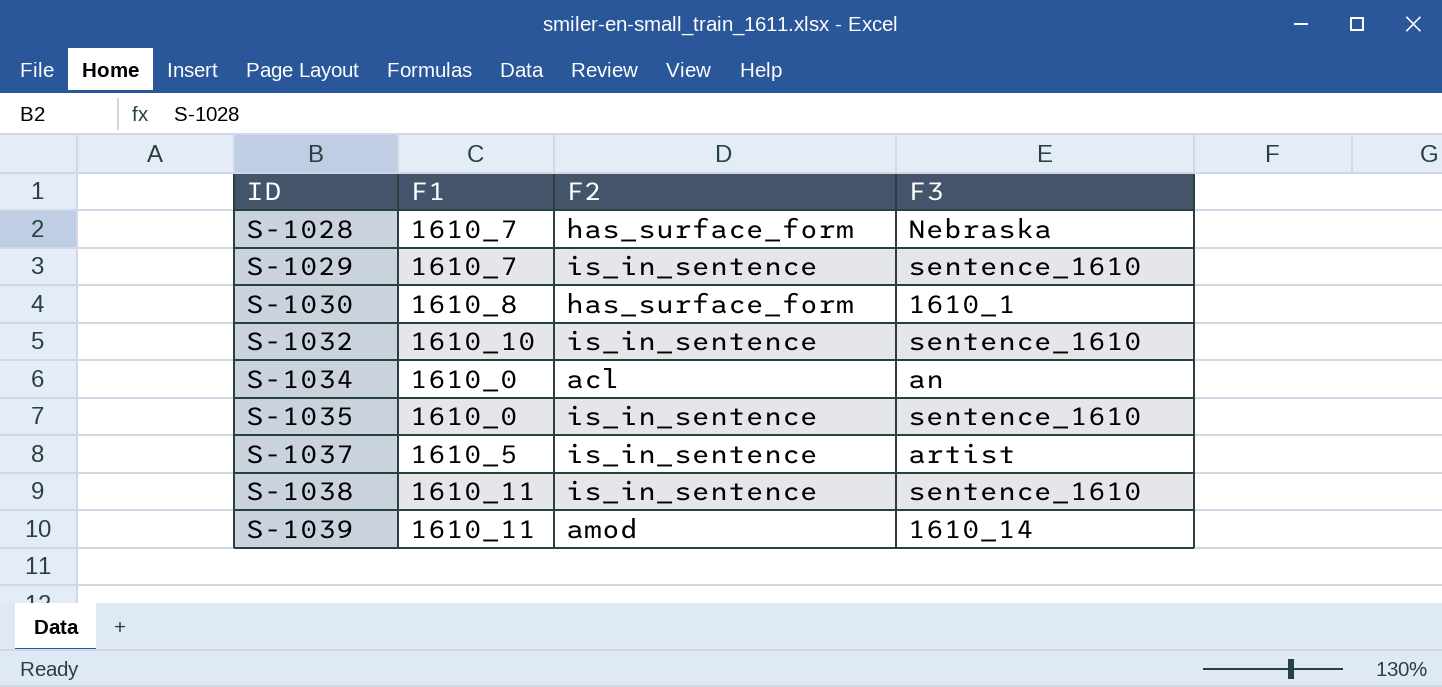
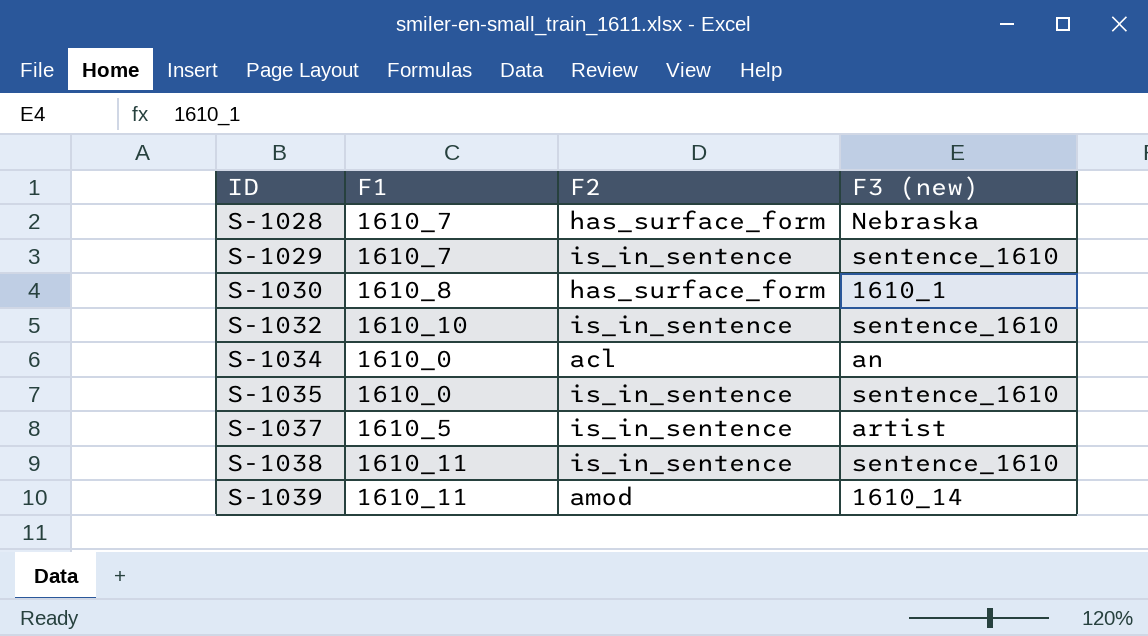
column name: F3 -> F3 (new)

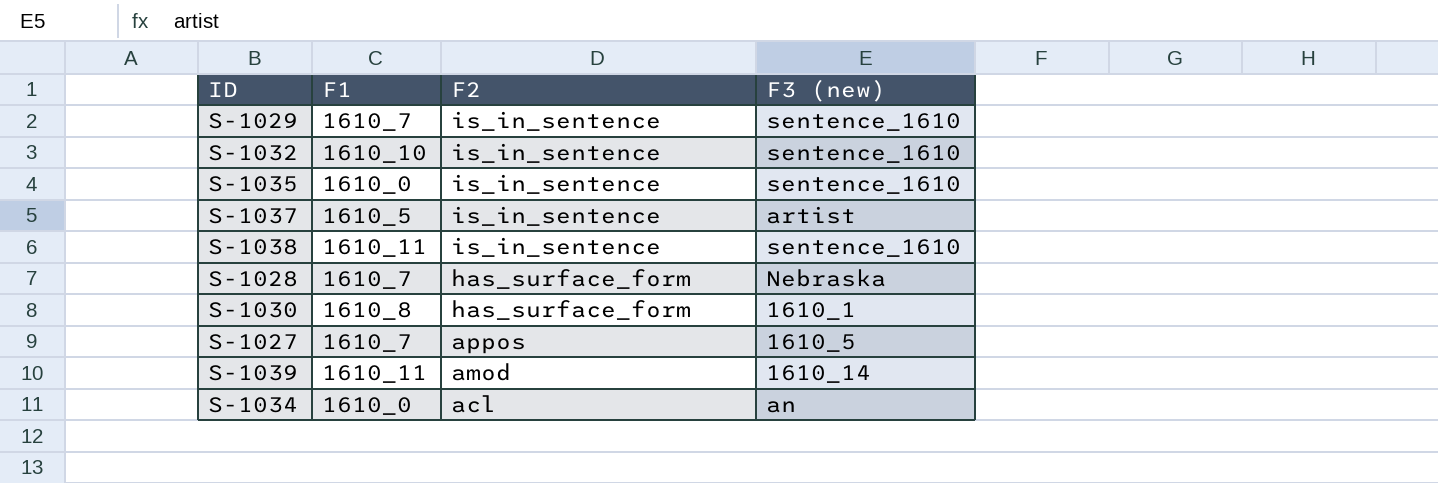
row order: ID ascending -> F2 descending
row S-1027: none -> 1610_7 | appos | 1610_5

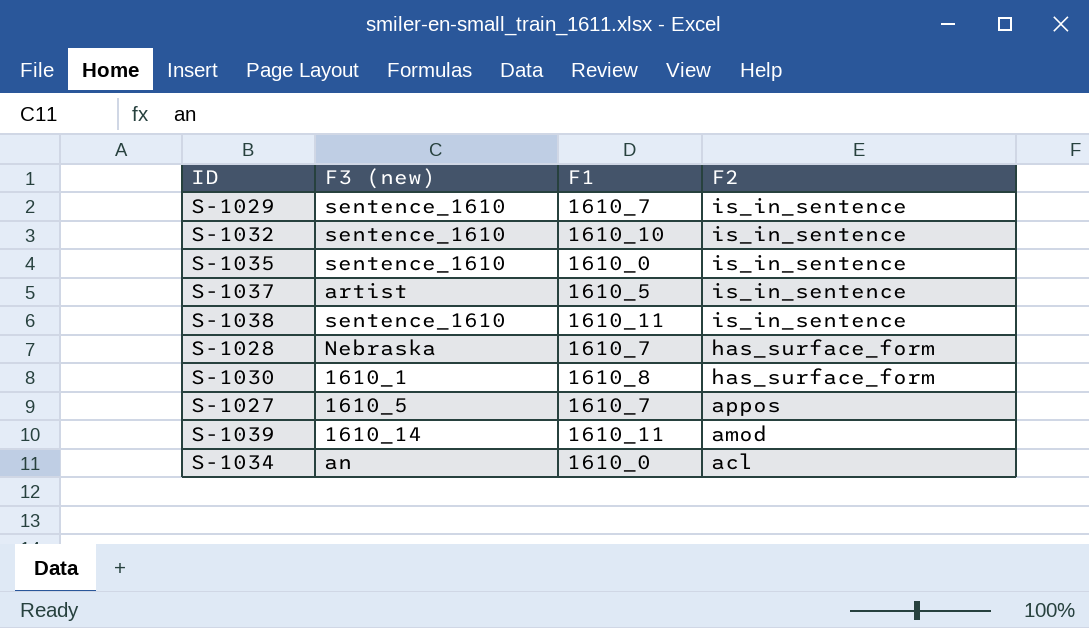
column F3 (new) | position: 4 -> 2

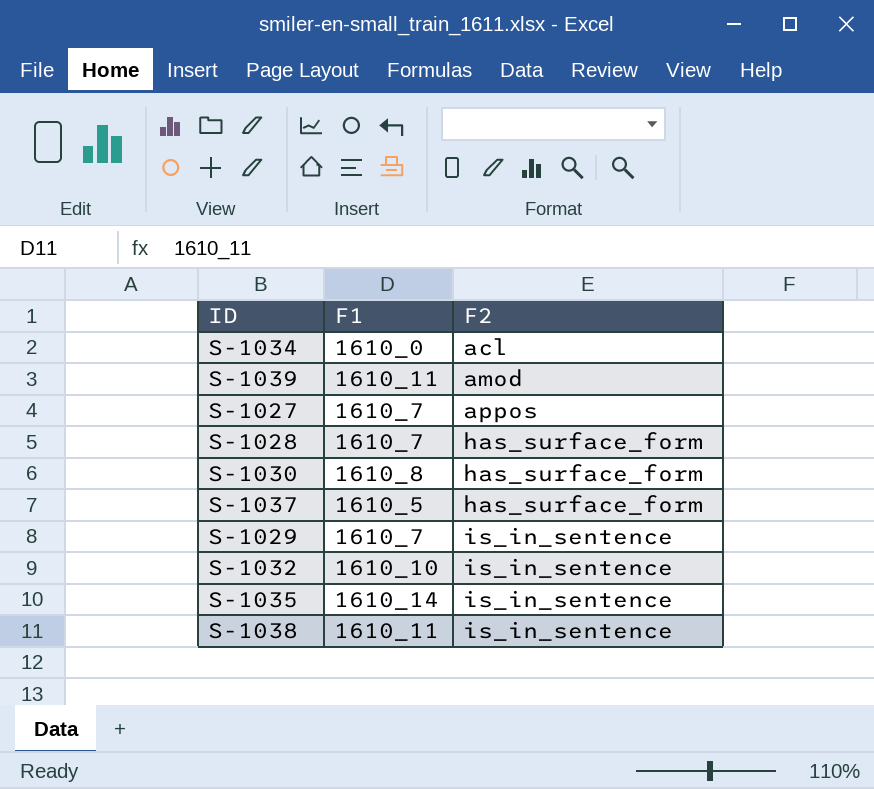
row order: F2 descending -> F2 ascending
column F3 (new) | position: 2 -> none
S-1037 | F2: is_in_sentence -> has_surface_form
S-1035 | F1: 1610_0 -> 1610_14

